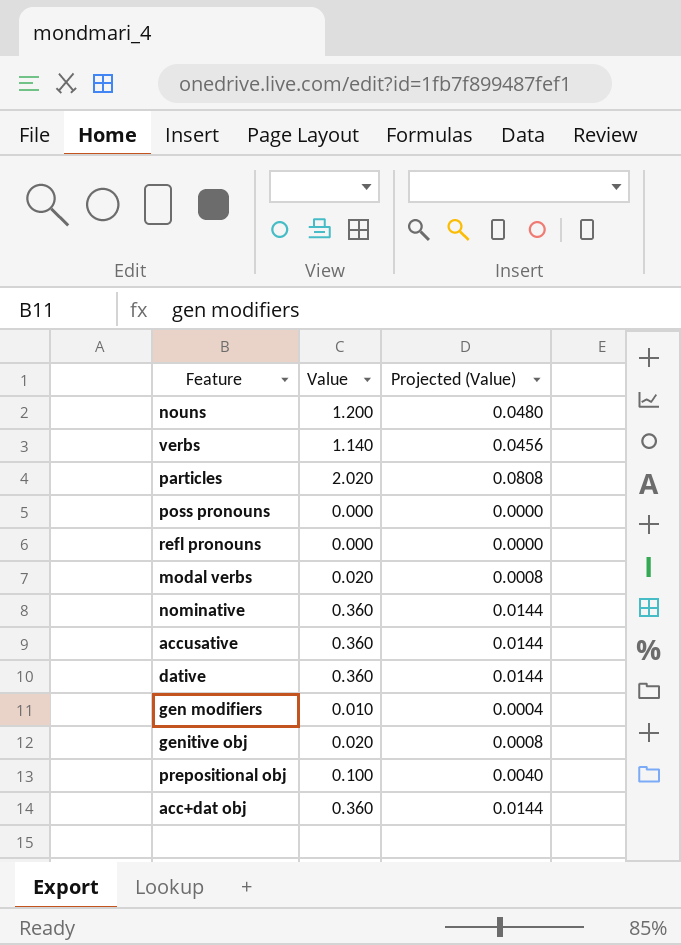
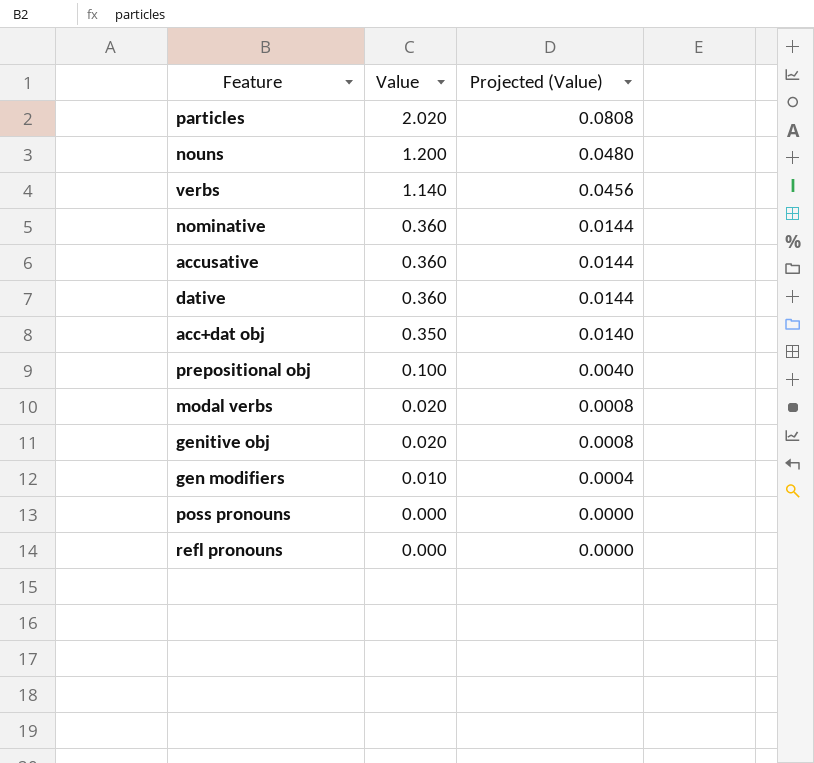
row order: none -> Value descending
acc+dat obj | Value: 0.360 -> 0.350
acc+dat obj | Projected (Value): 0.0144 -> 0.0140

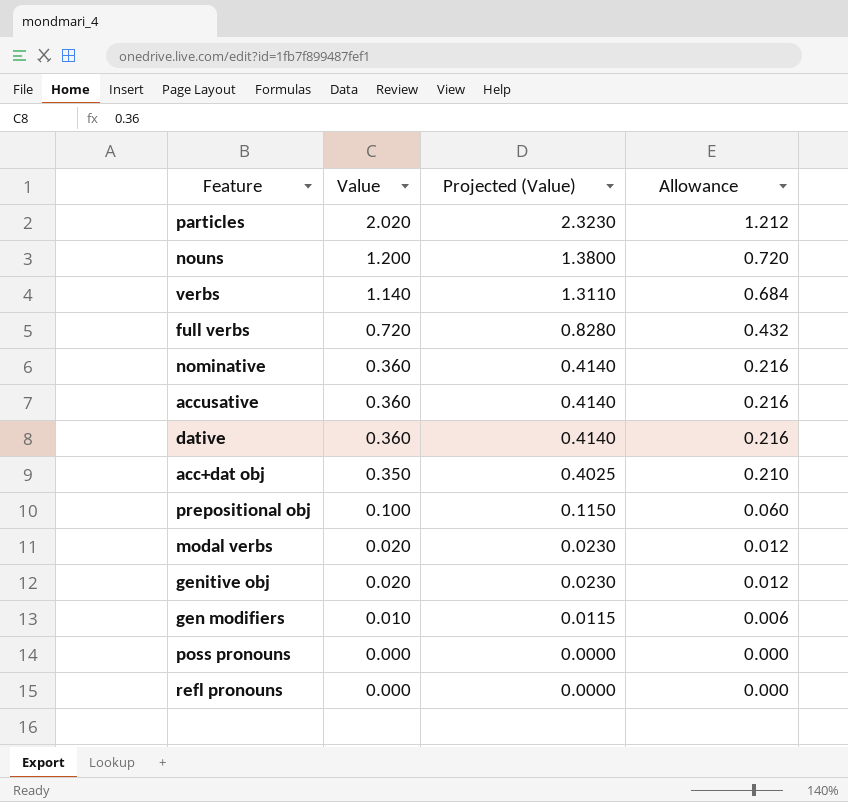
column Projected (Value) | formula: [Value] * 0.04 -> [Value] * 1.15
column Allowance | formula: none -> [Value] * 0.6
row full verbs: none -> 0.720 | 0.8280 | 0.432

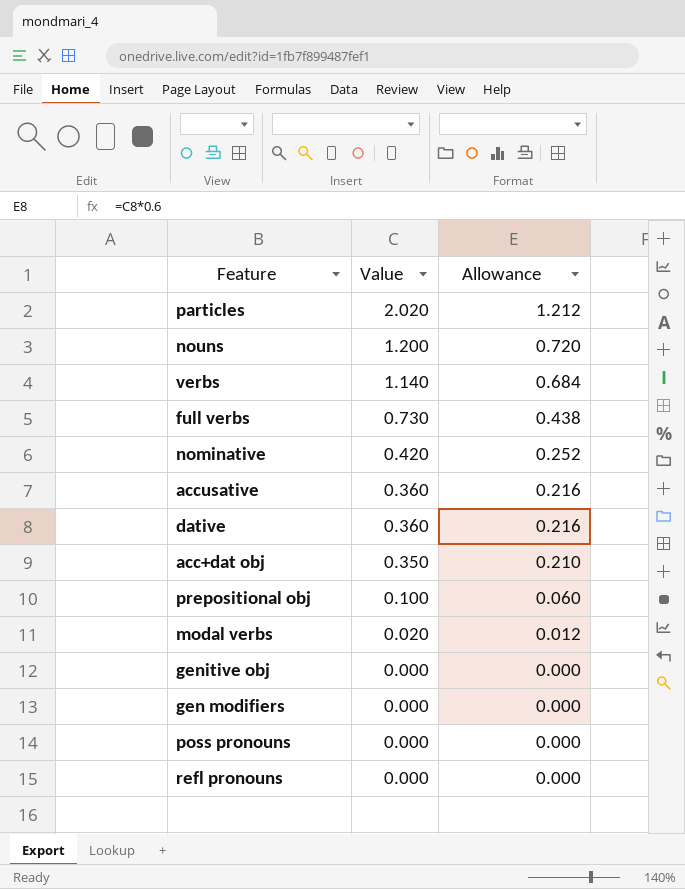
column Projected (Value) | formula: [Value] * 1.15 -> none
full verbs | Value: 0.720 -> 0.730
full verbs | Allowance: 0.432 -> 0.438
nominative | Value: 0.360 -> 0.420
nominative | Allowance: 0.216 -> 0.252
genitive obj | Value: 0.020 -> 0.000
genitive obj | Allowance: 0.012 -> 0.000
gen modifiers | Value: 0.010 -> 0.000
gen modifiers | Allowance: 0.006 -> 0.000

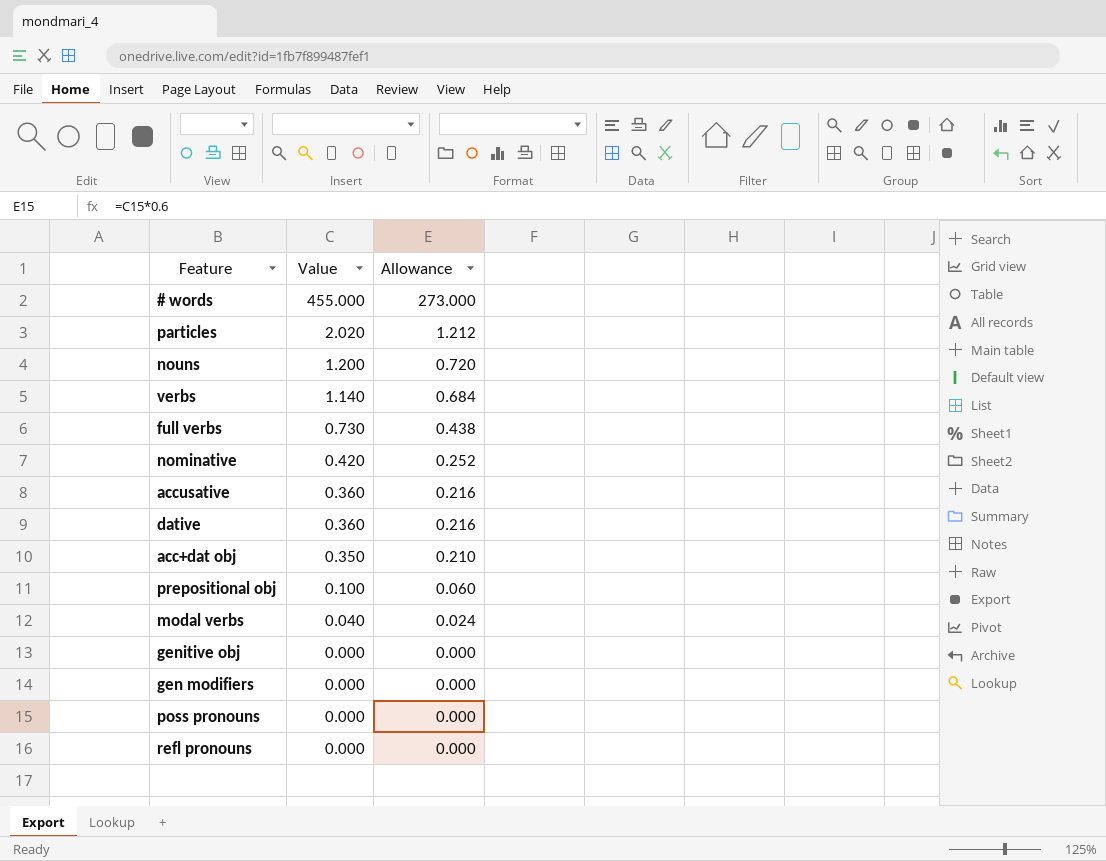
row # words: none -> 455.000 | 273.000
modal verbs | Value: 0.020 -> 0.040
modal verbs | Allowance: 0.012 -> 0.024

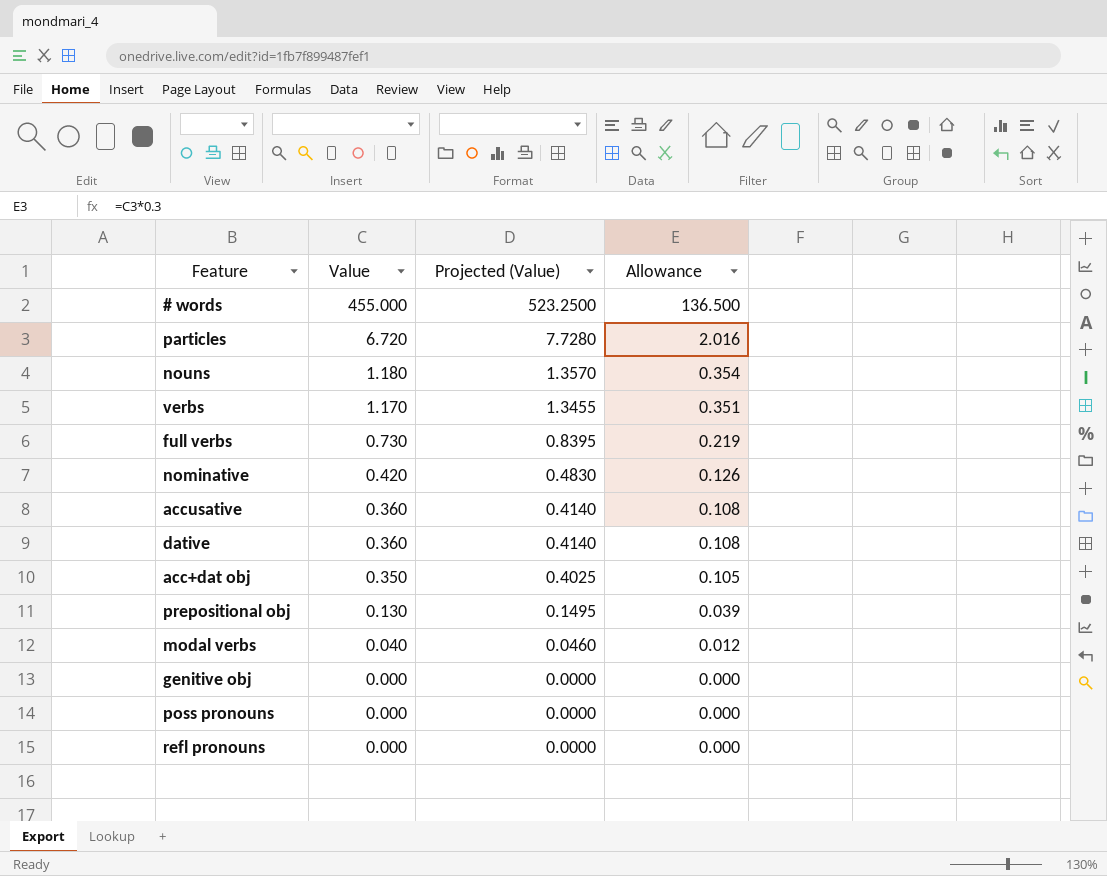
column Projected (Value) | formula: none -> [Value] * 1.15
column Allowance | formula: [Value] * 0.6 -> [Value] * 0.3
row gen modifiers: 0.000 | 0.000 -> none
particles | Value: 2.020 -> 6.720
nouns | Value: 1.200 -> 1.180
verbs | Value: 1.140 -> 1.170
prepositional obj | Value: 0.100 -> 0.130

